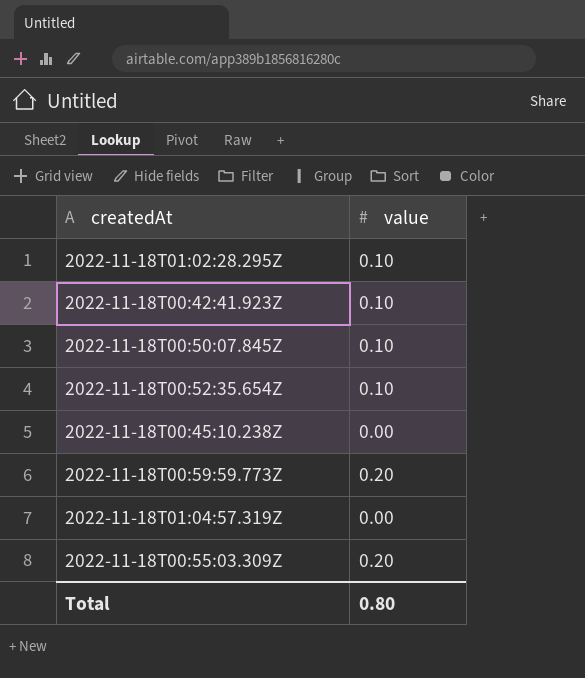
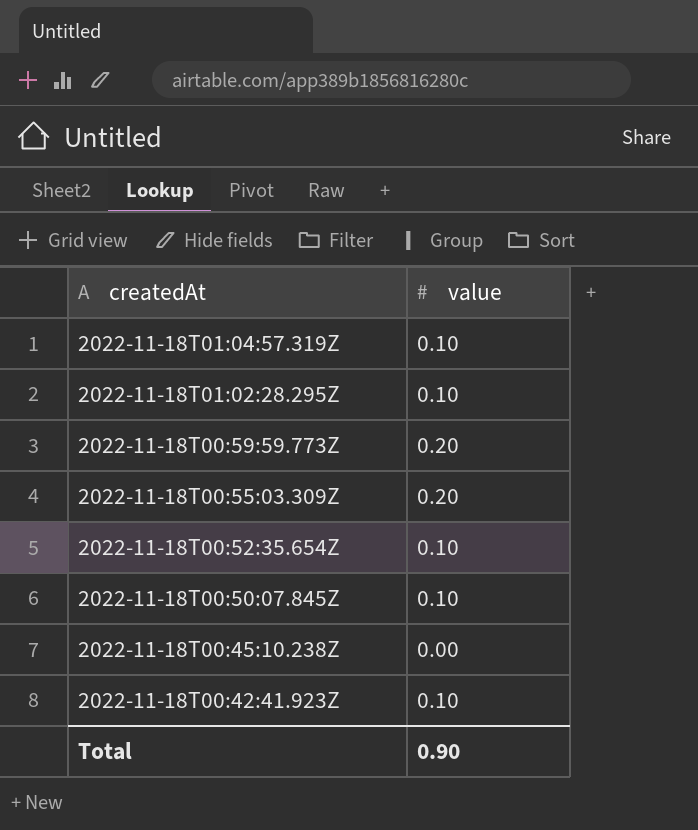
row order: none -> createdAt descending
2022-11-18T01:04:57.319Z | value: 0.00 -> 0.10
Total | value: 0.80 -> 0.90

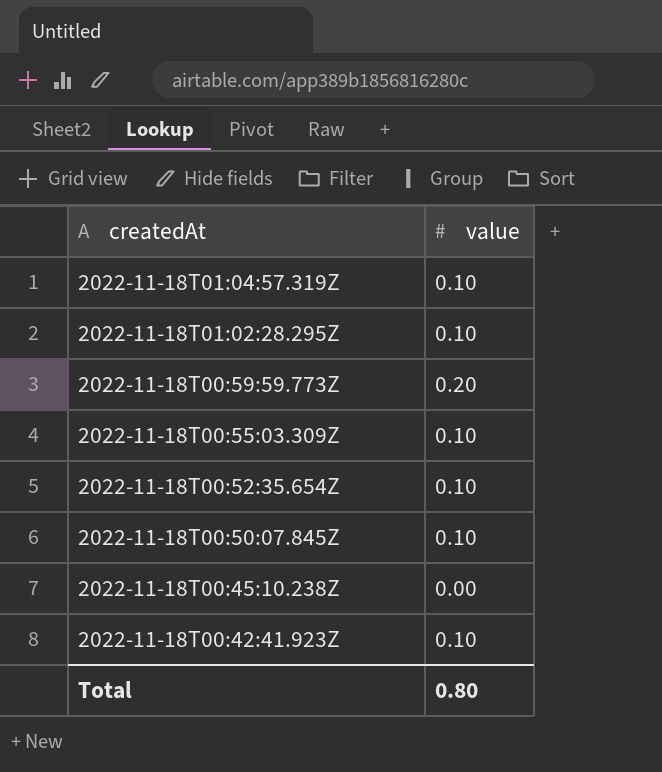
2022-11-18T00:55:03.309Z | value: 0.20 -> 0.10
Total | value: 0.90 -> 0.80

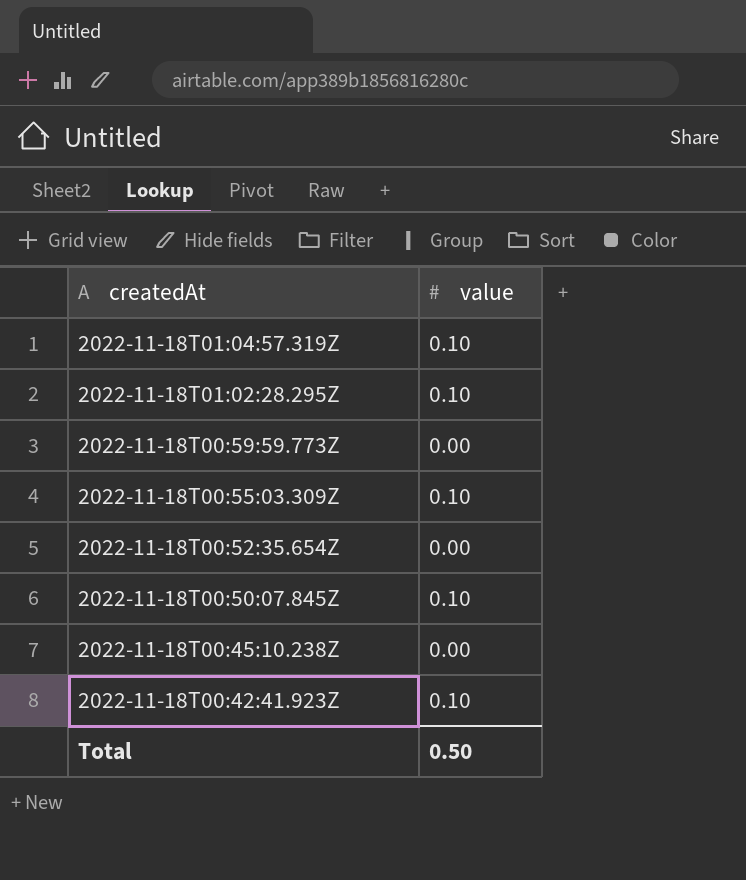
2022-11-18T00:59:59.773Z | value: 0.20 -> 0.00
2022-11-18T00:52:35.654Z | value: 0.10 -> 0.00
Total | value: 0.80 -> 0.50

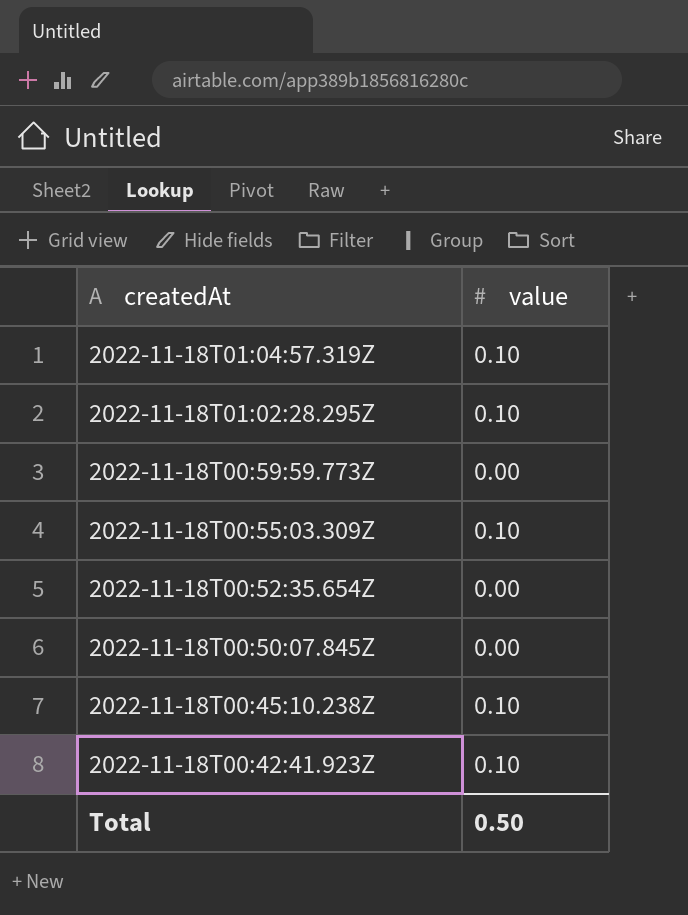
2022-11-18T00:50:07.845Z | value: 0.10 -> 0.00
2022-11-18T00:45:10.238Z | value: 0.00 -> 0.10

